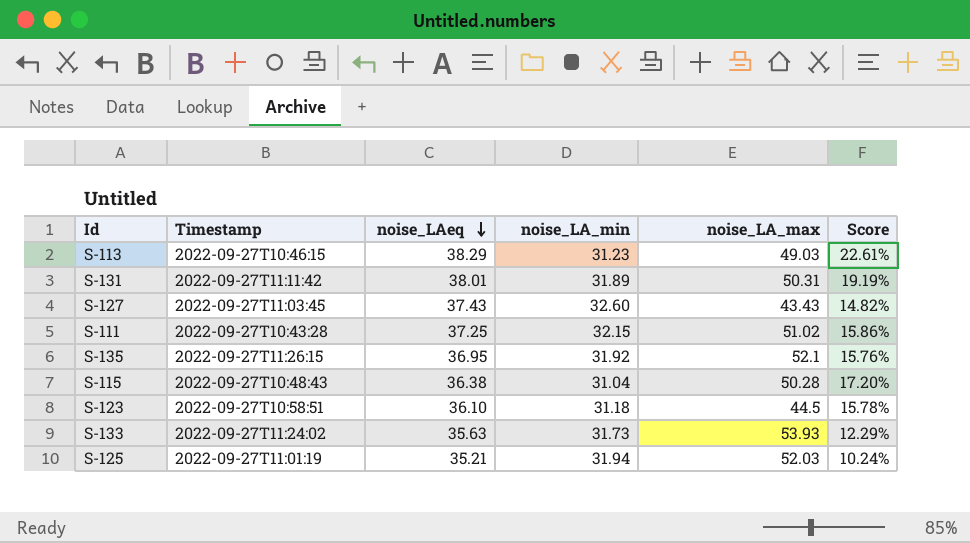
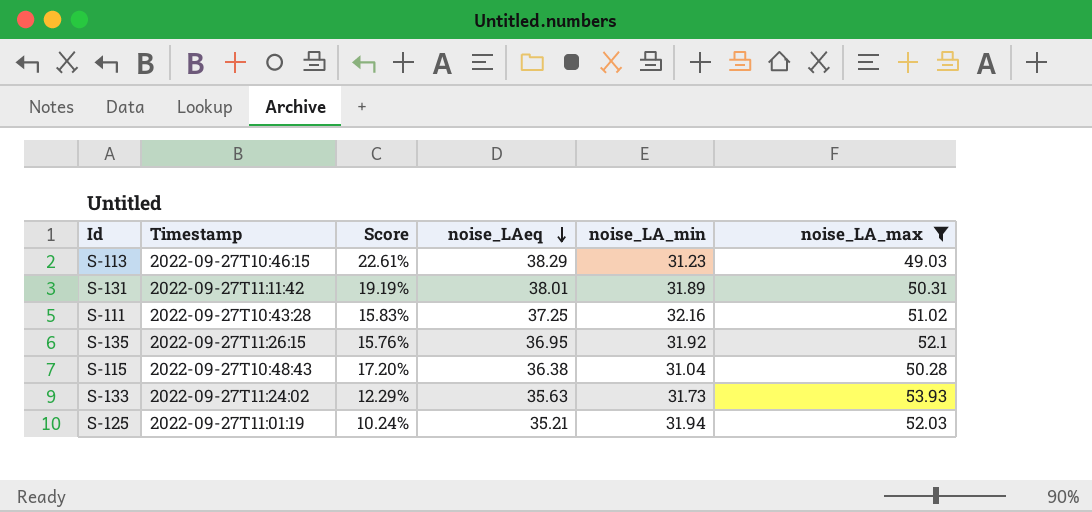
filter: none -> noise_LA_max >= 49.03
column Score | position: 6 -> 3
S-111 | Score: 15.86% -> 15.83%
S-111 | noise_LA_min: 32.15 -> 32.16

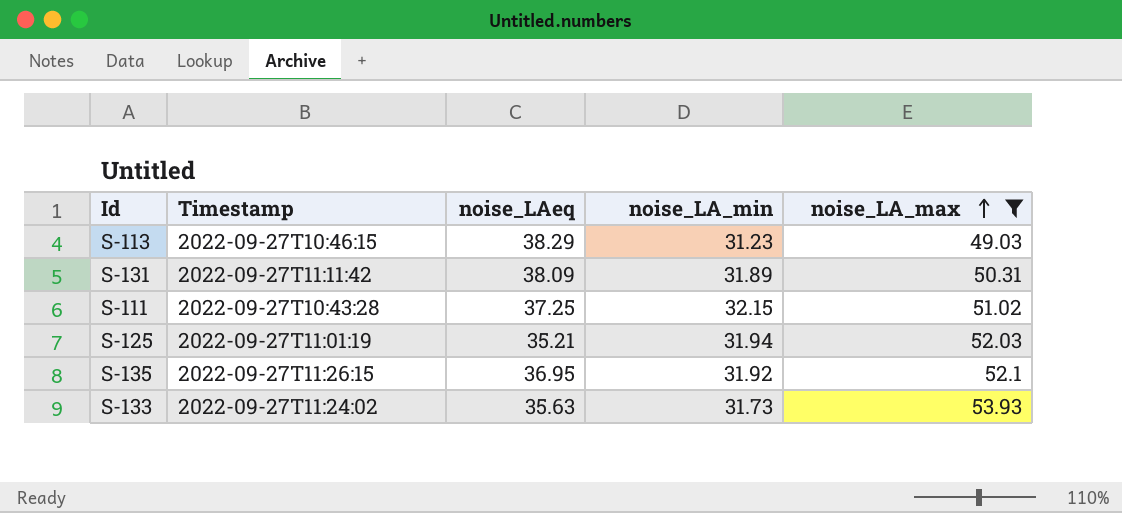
row order: noise_LAeq descending -> noise_LA_max ascending
column Score | formula: ([noise_LAeq] - [noise_LA_min]) / [noise_LA_min] -> none
row S-115: 2022-09-27T10:48:43 | 17.20% | 36.38 | 31.04 | 50.28 -> none
S-131 | noise_LAeq: 38.01 -> 38.09
S-111 | noise_LA_min: 32.16 -> 32.15

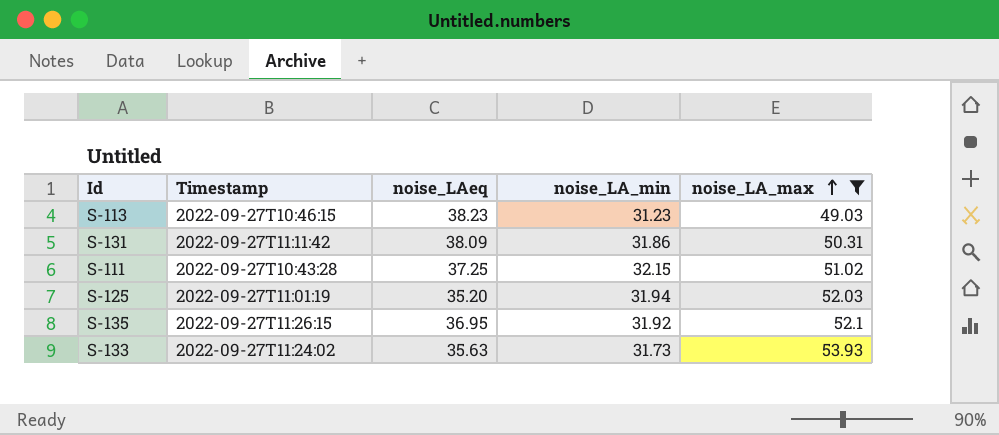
S-113 | noise_LAeq: 38.29 -> 38.23
S-131 | noise_LA_min: 31.89 -> 31.86
S-125 | noise_LAeq: 35.21 -> 35.20

